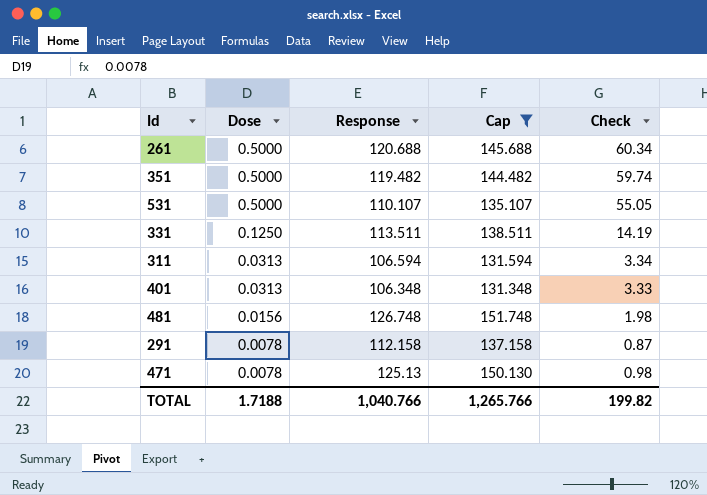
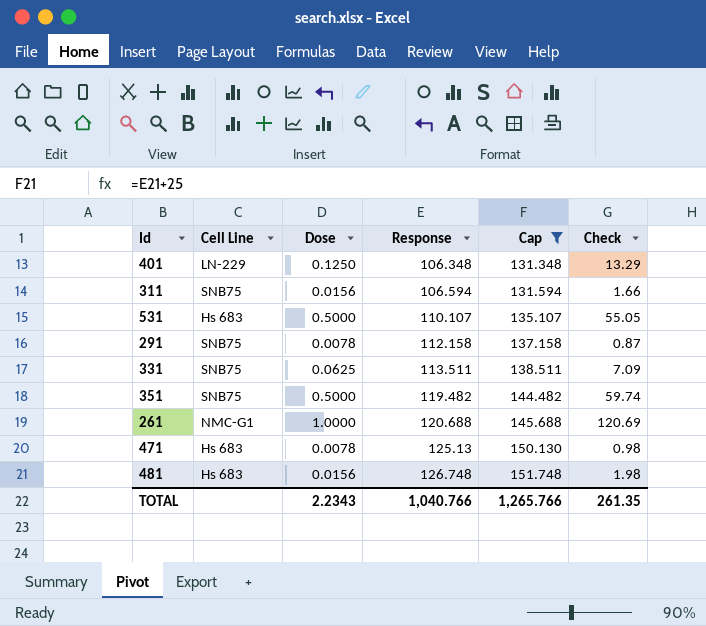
row order: Dose descending -> Response ascending
column Cell Line | position: none -> 2
401 | Dose: 0.0313 -> 0.1250
401 | Check: 3.33 -> 13.29
311 | Dose: 0.0313 -> 0.0156
311 | Check: 3.34 -> 1.66
331 | Dose: 0.1250 -> 0.0625
331 | Check: 14.19 -> 7.09
261 | Dose: 0.5000 -> 1.0000
261 | Check: 60.34 -> 120.69
TOTAL | Dose: 1.7188 -> 2.2343
TOTAL | Check: 199.82 -> 261.35

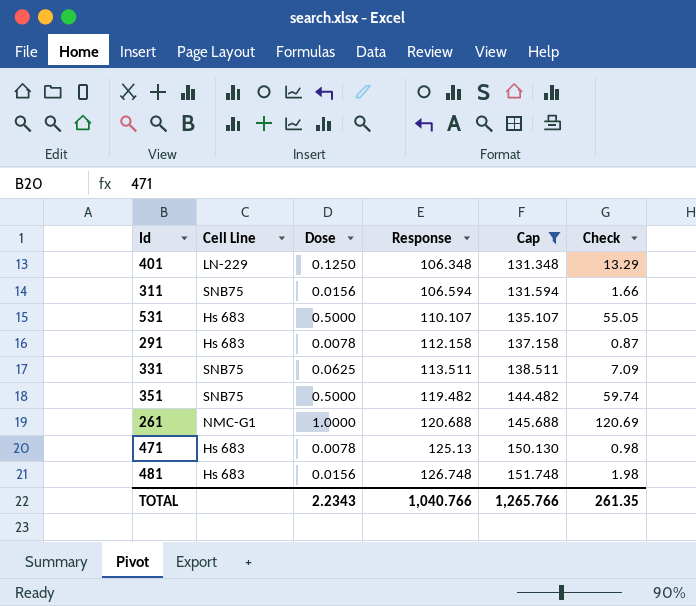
291 | Cell Line: SNB75 -> Hs 683

